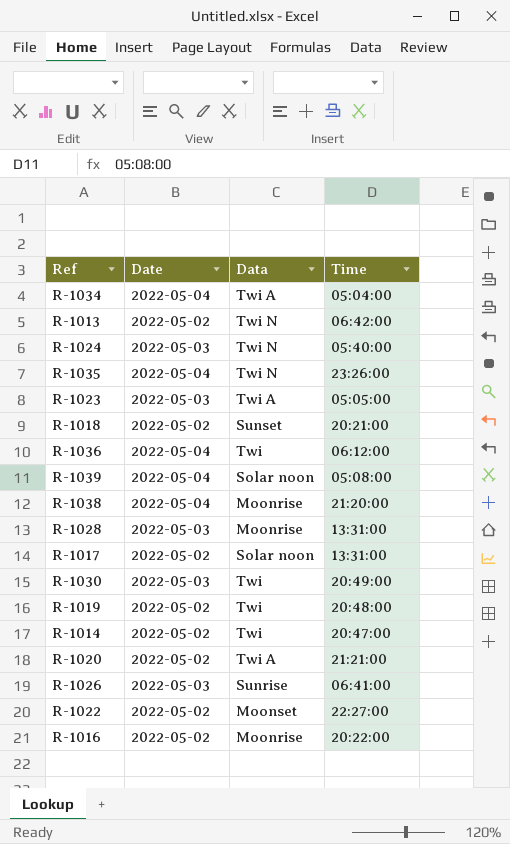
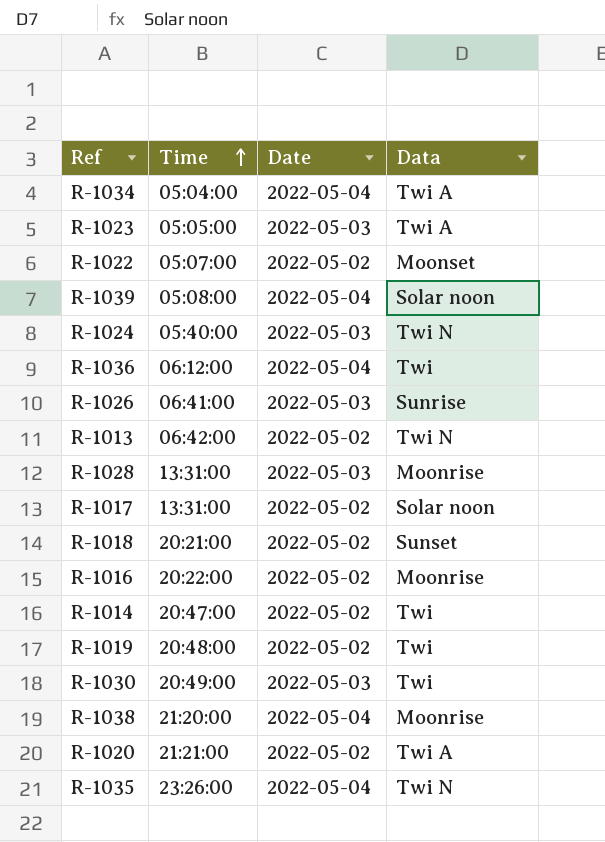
row order: none -> Time ascending
column Time | position: 4 -> 2
R-1022 | Time: 22:27:00 -> 05:07:00

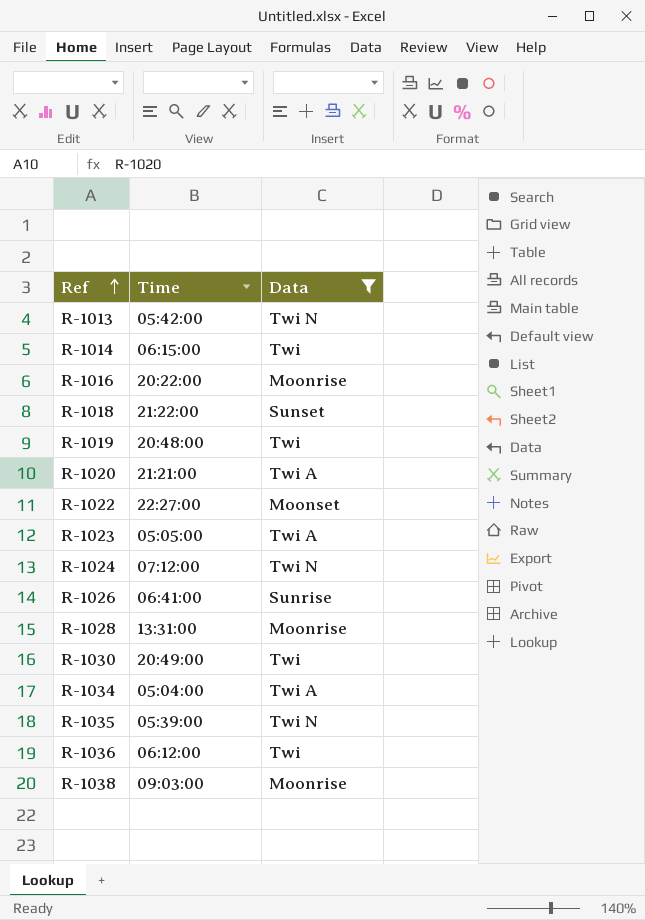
filter: none -> Data != Solar noon
row order: Time ascending -> Ref ascending
column Date | position: 3 -> none
R-1013 | Time: 06:42:00 -> 05:42:00
R-1014 | Time: 20:47:00 -> 06:15:00
R-1018 | Time: 20:21:00 -> 21:22:00
R-1022 | Time: 05:07:00 -> 22:27:00
R-1024 | Time: 05:40:00 -> 07:12:00
R-1035 | Time: 23:26:00 -> 05:39:00
R-1038 | Time: 21:20:00 -> 09:03:00

